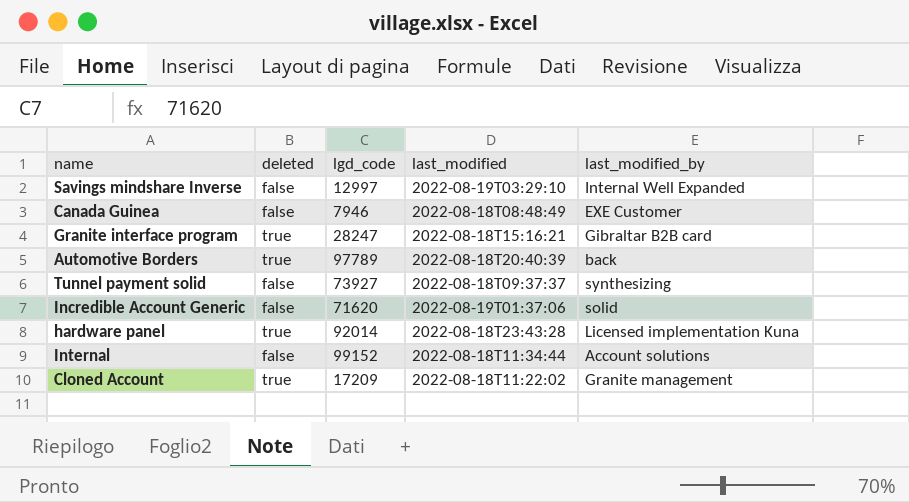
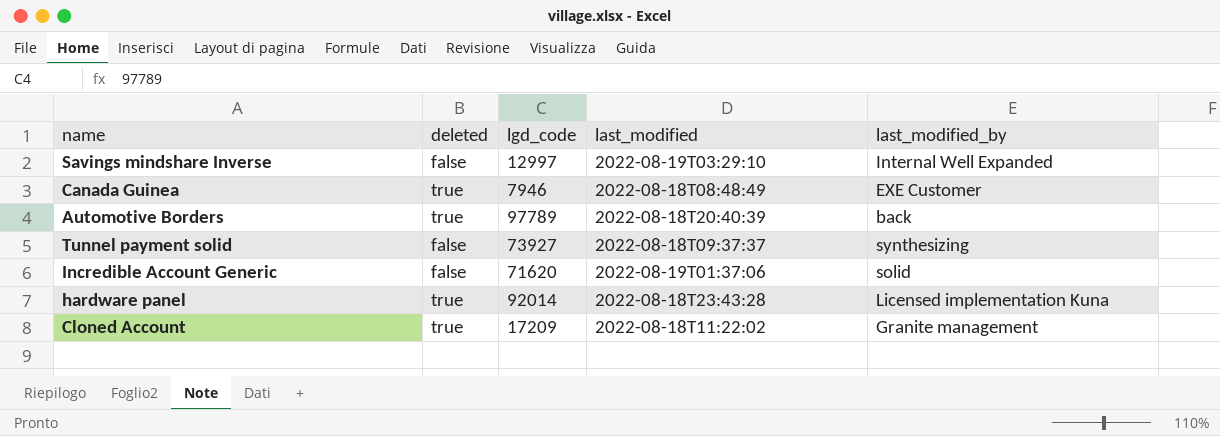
row Granite interface program: true | 28247 | 2022-08-18T15:16:21 | Gibraltar B2B card -> none
row Internal: false | 99152 | 2022-08-18T11:34:44 | Account solutions -> none
Canada Guinea | deleted: false -> true

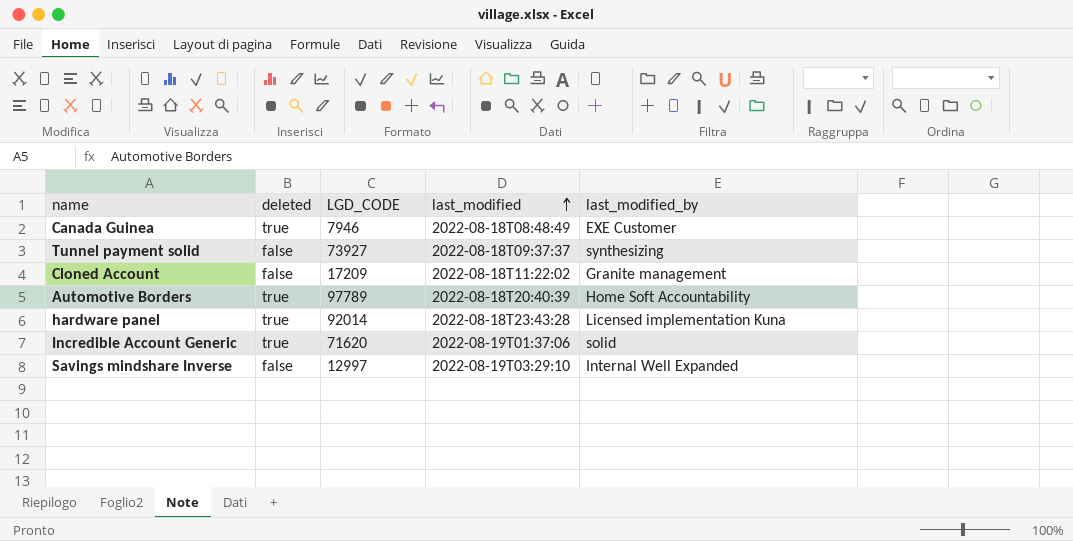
row order: none -> last_modified ascending
column name: lgd_code -> LGD_CODE
Cloned Account | deleted: true -> false
Automotive Borders | last_modified_by: back -> Home Soft Accountability
Incredible Account Generic | deleted: false -> true

